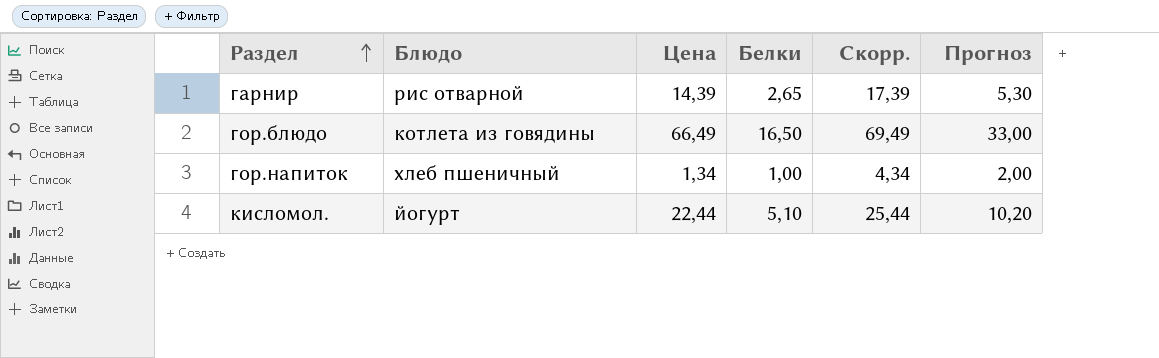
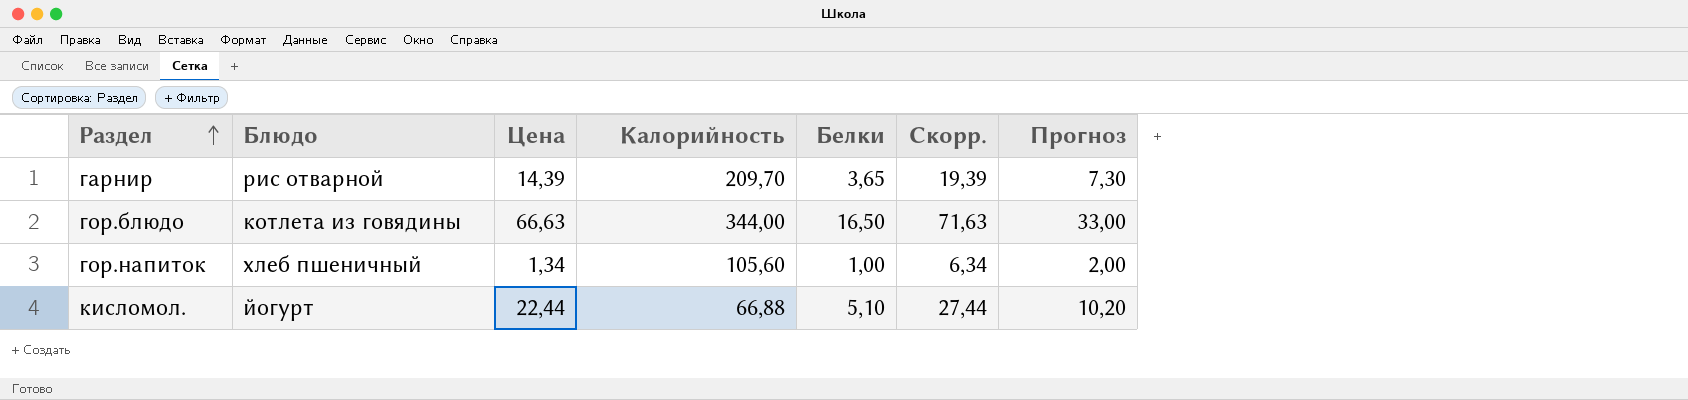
column Калорийность | position: none -> 4
column Скорр. | formula: [Цена] + 3 -> [Цена] + 5
гарнир | Белки: 2,65 -> 3,65
гарнир | Прогноз: 5,30 -> 7,30
гор.блюдо | Цена: 66,49 -> 66,63

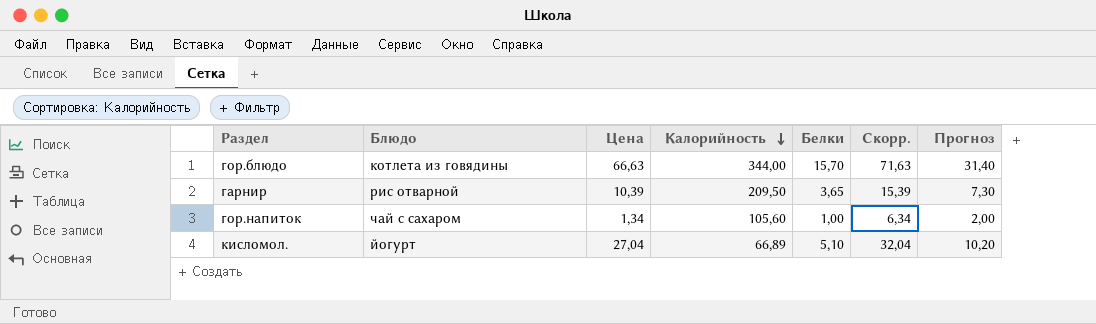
row order: Раздел ascending -> Калорийность descending
гор.блюдо | Белки: 16,50 -> 15,70
гор.блюдо | Прогноз: 33,00 -> 31,40
гарнир | Цена: 14,39 -> 10,39
гарнир | Калорийность: 209,70 -> 209,50
гарнир | Скорр.: 19,39 -> 15,39
гор.напиток | Блюдо: хлеб пшеничный -> чай с сахаром
кисломол. | Цена: 22,44 -> 27,04
кисломол. | Калорийность: 66,88 -> 66,89
кисломол. | Скорр.: 27,44 -> 32,04

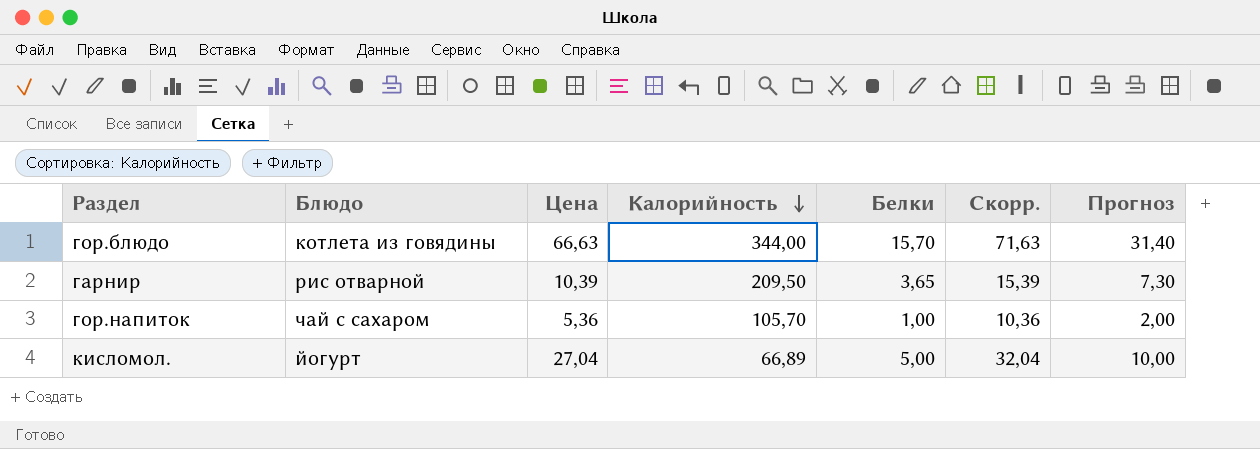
гор.напиток | Цена: 1,34 -> 5,36
гор.напиток | Калорийность: 105,60 -> 105,70
гор.напиток | Скорр.: 6,34 -> 10,36
кисломол. | Белки: 5,10 -> 5,00
кисломол. | Прогноз: 10,20 -> 10,00

